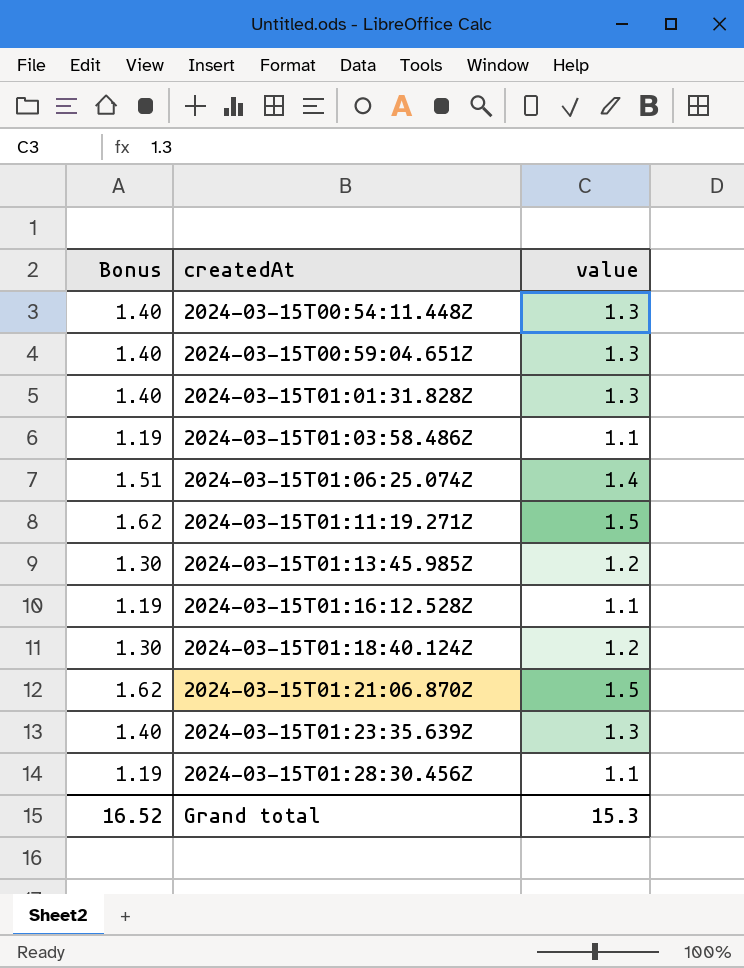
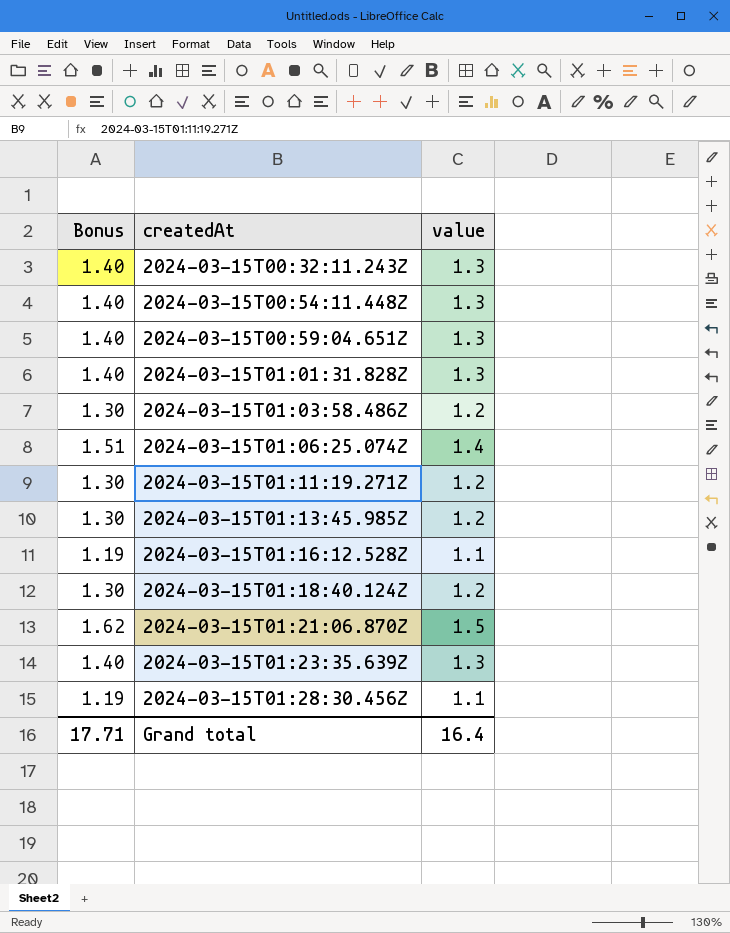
row 2024-03-15T00:32:11.243Z: none -> 1.40 | 1.3
2024-03-15T01:03:58.486Z | Bonus: 1.19 -> 1.30
2024-03-15T01:03:58.486Z | value: 1.1 -> 1.2
2024-03-15T01:11:19.271Z | Bonus: 1.62 -> 1.30
2024-03-15T01:11:19.271Z | value: 1.5 -> 1.2
Grand total | Bonus: 16.52 -> 17.71
Grand total | value: 15.3 -> 16.4

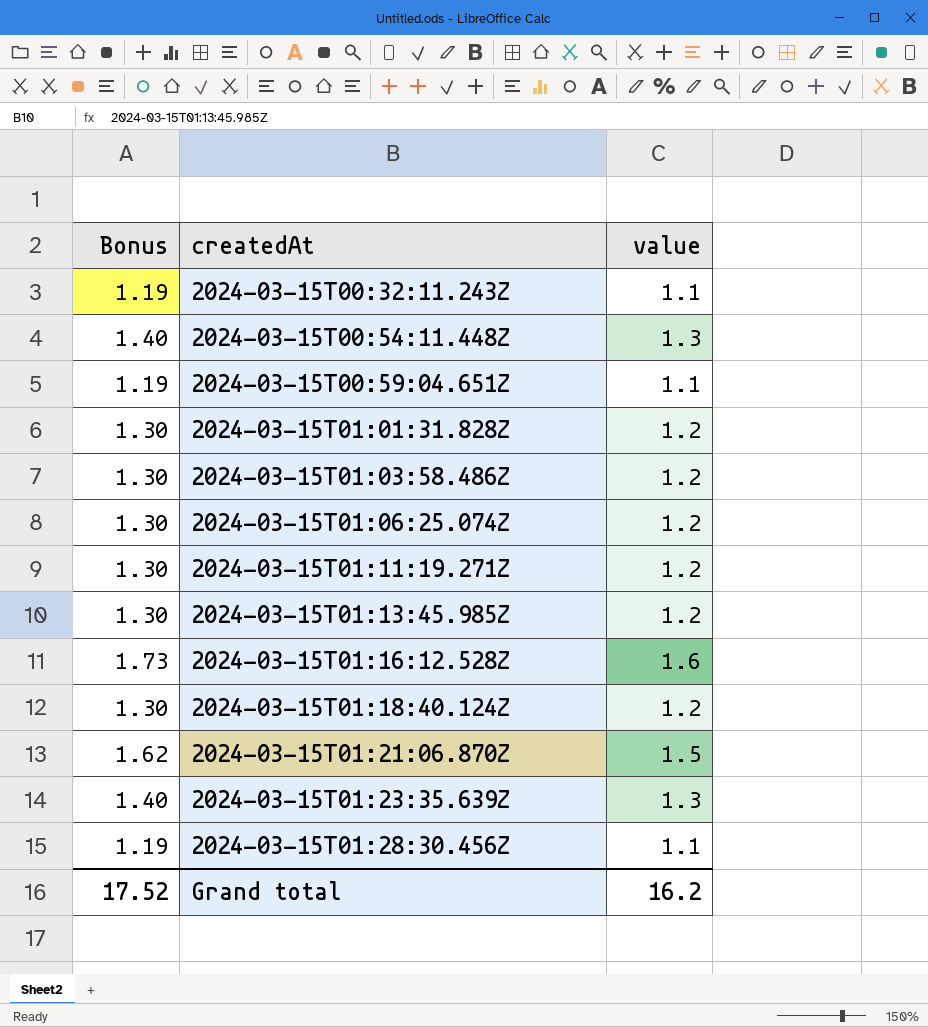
2024-03-15T00:32:11.243Z | Bonus: 1.40 -> 1.19
2024-03-15T00:32:11.243Z | value: 1.3 -> 1.1
2024-03-15T00:59:04.651Z | Bonus: 1.40 -> 1.19
2024-03-15T00:59:04.651Z | value: 1.3 -> 1.1
2024-03-15T01:01:31.828Z | Bonus: 1.40 -> 1.30
2024-03-15T01:01:31.828Z | value: 1.3 -> 1.2
2024-03-15T01:06:25.074Z | Bonus: 1.51 -> 1.30
2024-03-15T01:06:25.074Z | value: 1.4 -> 1.2
2024-03-15T01:16:12.528Z | Bonus: 1.19 -> 1.73
2024-03-15T01:16:12.528Z | value: 1.1 -> 1.6
Grand total | Bonus: 17.71 -> 17.52
Grand total | value: 16.4 -> 16.2

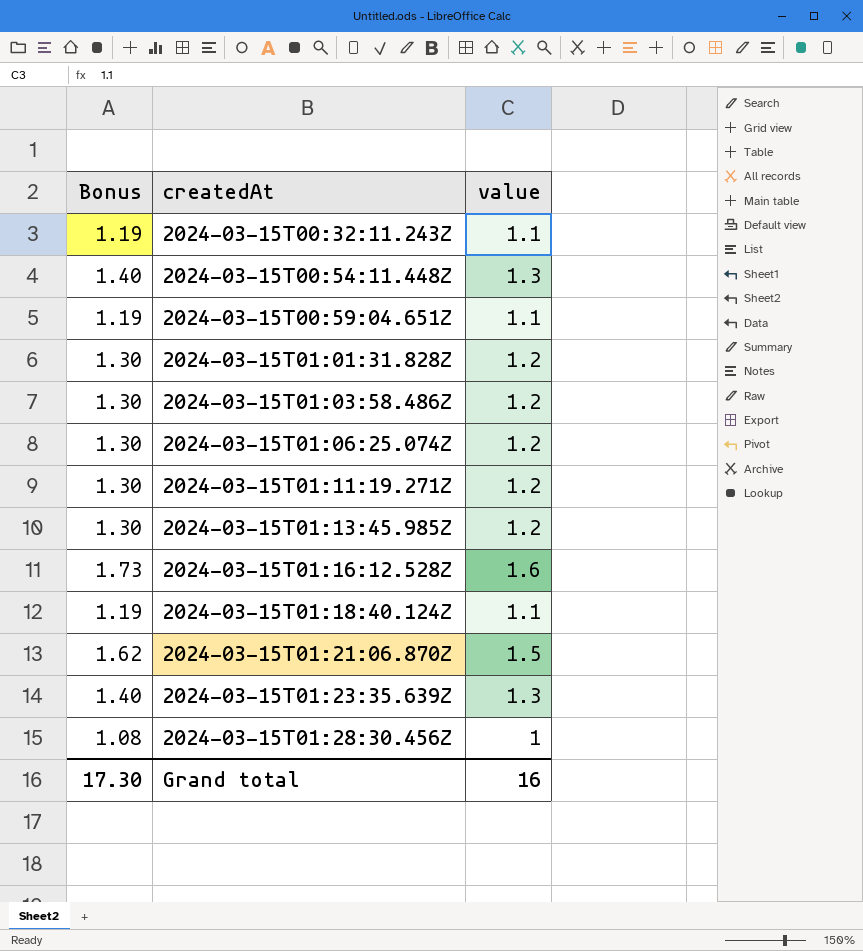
2024-03-15T01:18:40.124Z | Bonus: 1.30 -> 1.19
2024-03-15T01:18:40.124Z | value: 1.2 -> 1.1
2024-03-15T01:28:30.456Z | Bonus: 1.19 -> 1.08
2024-03-15T01:28:30.456Z | value: 1.1 -> 1
Grand total | Bonus: 17.52 -> 17.30
Grand total | value: 16.2 -> 16

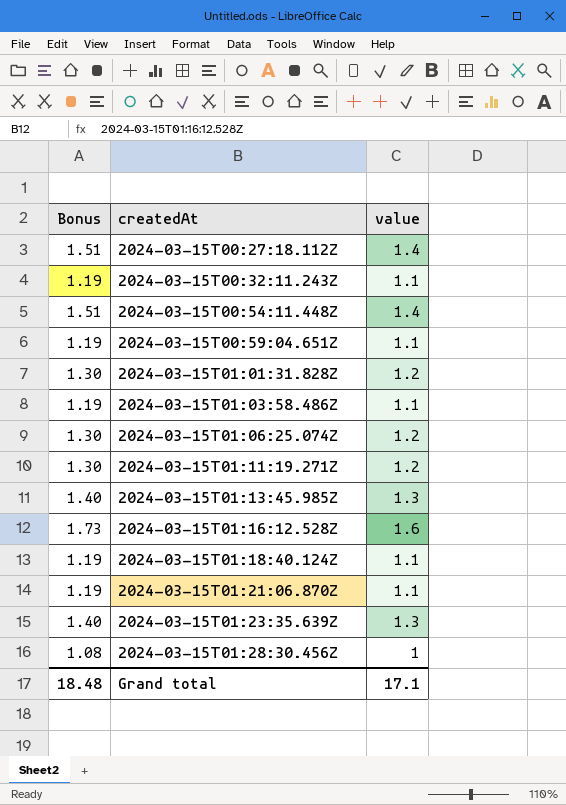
row 2024-03-15T00:27:18.112Z: none -> 1.51 | 1.4
2024-03-15T00:54:11.448Z | Bonus: 1.40 -> 1.51
2024-03-15T00:54:11.448Z | value: 1.3 -> 1.4
2024-03-15T01:03:58.486Z | Bonus: 1.30 -> 1.19
2024-03-15T01:03:58.486Z | value: 1.2 -> 1.1
2024-03-15T01:13:45.985Z | Bonus: 1.30 -> 1.40
2024-03-15T01:13:45.985Z | value: 1.2 -> 1.3
2024-03-15T01:21:06.870Z | Bonus: 1.62 -> 1.19
2024-03-15T01:21:06.870Z | value: 1.5 -> 1.1
Grand total | Bonus: 17.30 -> 18.48
Grand total | value: 16 -> 17.1

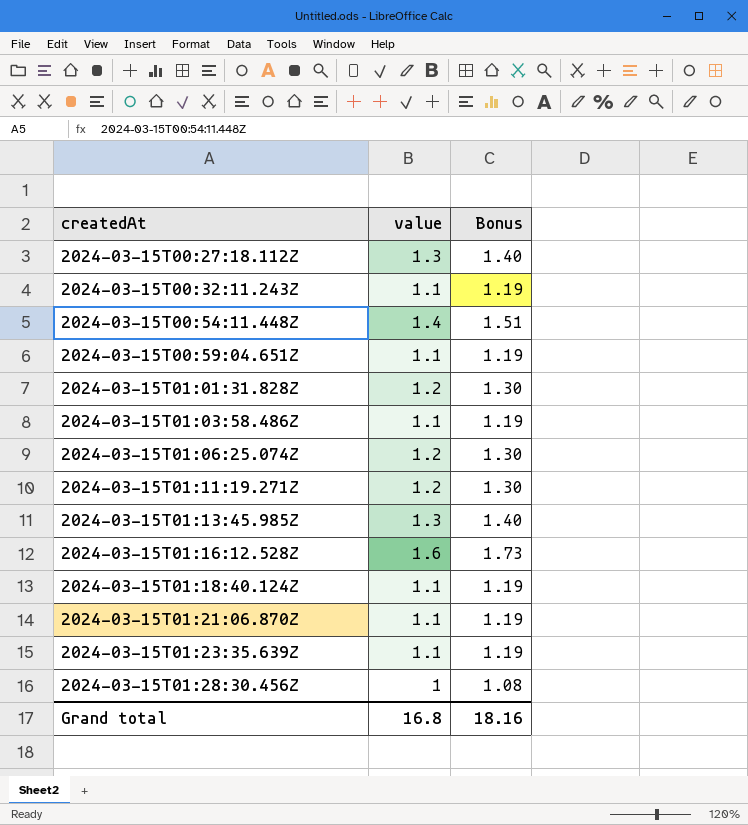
column Bonus | position: 1 -> 3
2024-03-15T00:27:18.112Z | value: 1.4 -> 1.3
2024-03-15T00:27:18.112Z | Bonus: 1.51 -> 1.40
2024-03-15T01:23:35.639Z | value: 1.3 -> 1.1
2024-03-15T01:23:35.639Z | Bonus: 1.40 -> 1.19
Grand total | value: 17.1 -> 16.8
Grand total | Bonus: 18.48 -> 18.16

